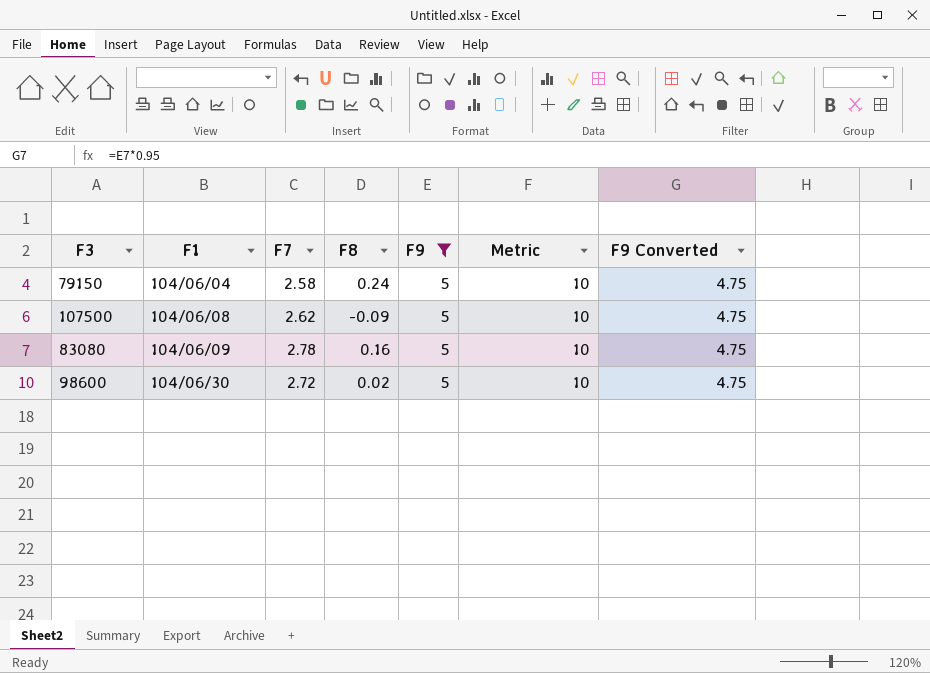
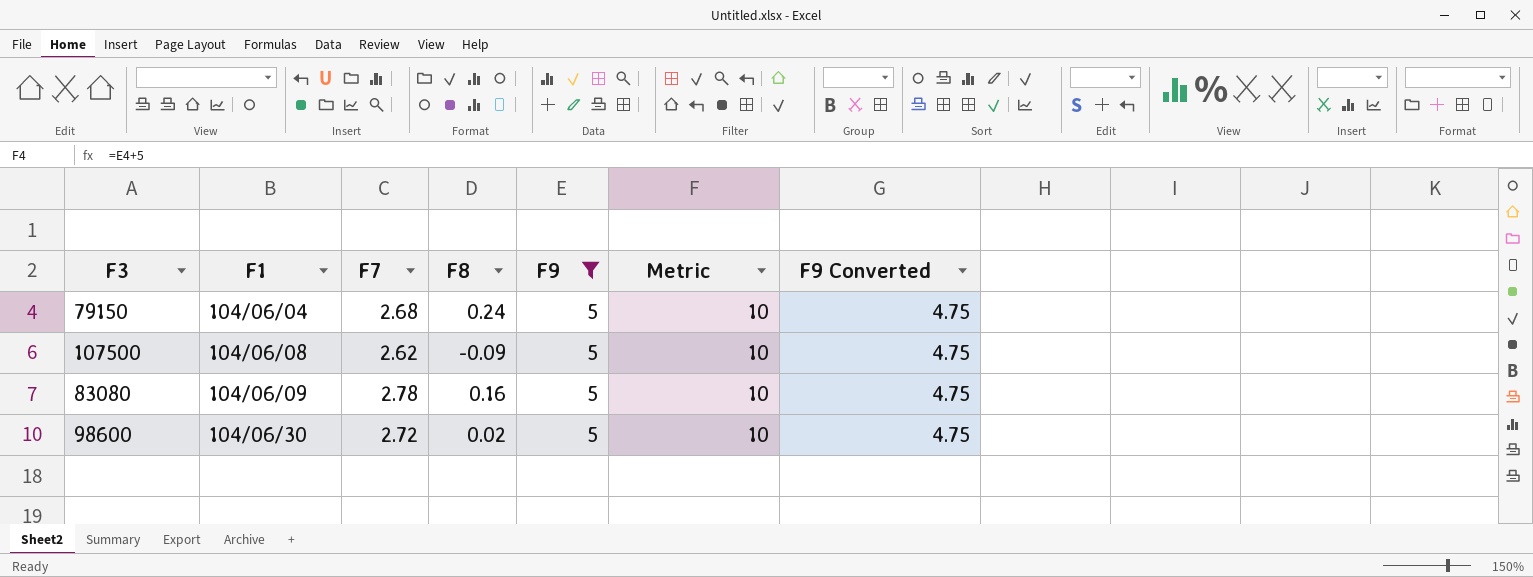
79150 | F7: 2.58 -> 2.68

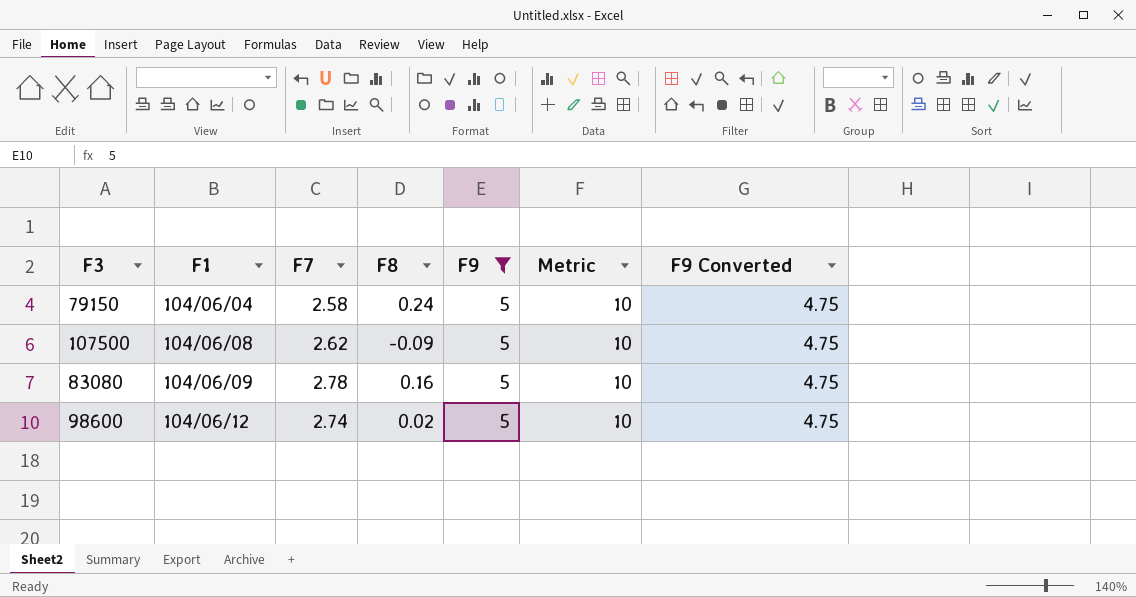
79150 | F7: 2.68 -> 2.58
98600 | F1: 104/06/30 -> 104/06/12
98600 | F7: 2.72 -> 2.74

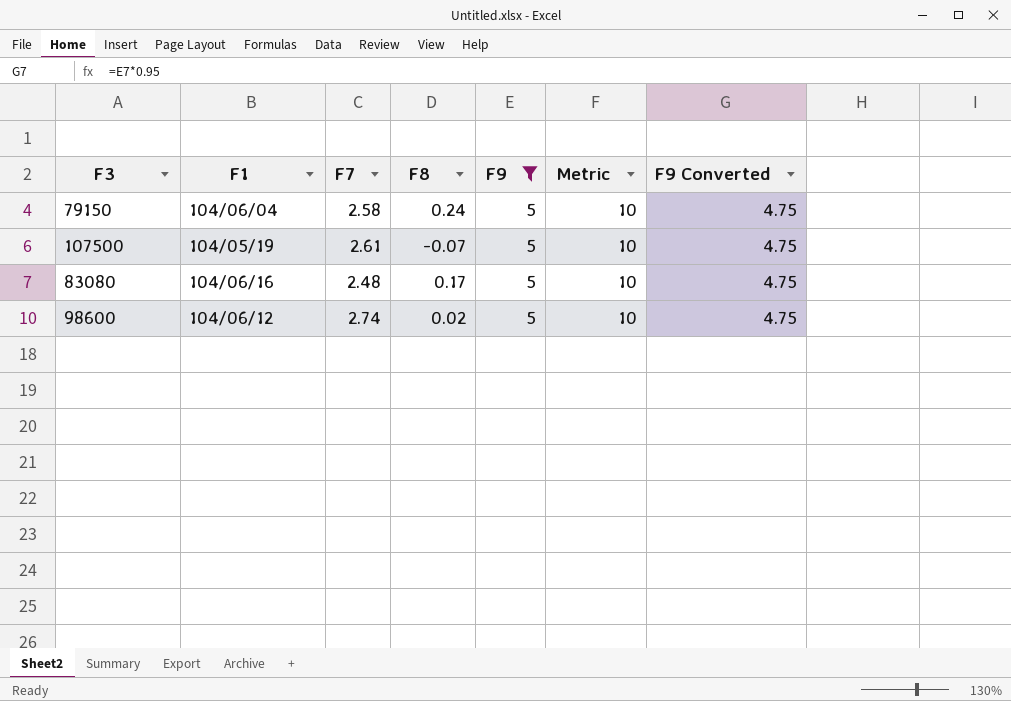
107500 | F1: 104/06/08 -> 104/05/19
107500 | F7: 2.62 -> 2.61
107500 | F8: -0.09 -> -0.07
83080 | F1: 104/06/09 -> 104/06/16
83080 | F7: 2.78 -> 2.48
83080 | F8: 0.16 -> 0.17

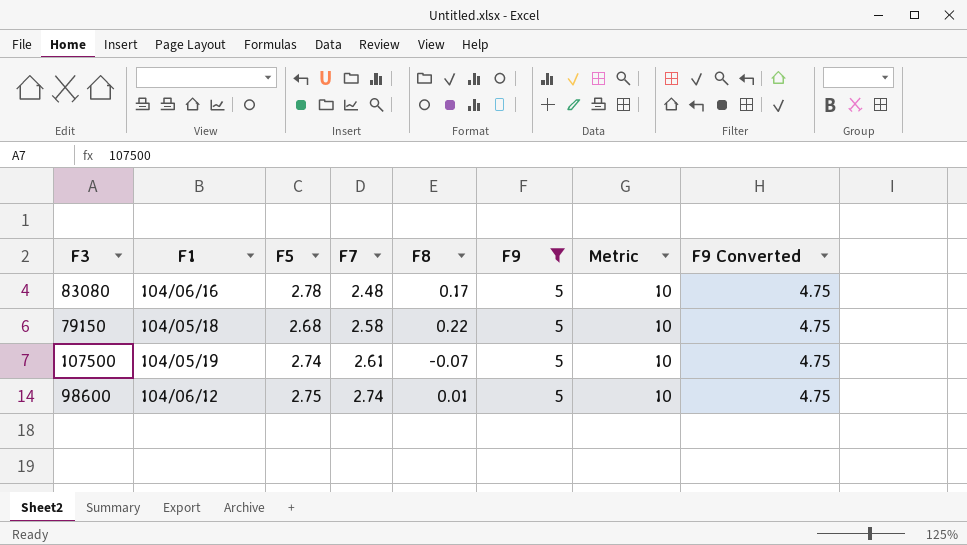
row order: none -> F7 ascending
column F5 | position: none -> 3
79150 | F1: 104/06/04 -> 104/05/18
79150 | F8: 0.24 -> 0.22
98600 | F8: 0.02 -> 0.01

